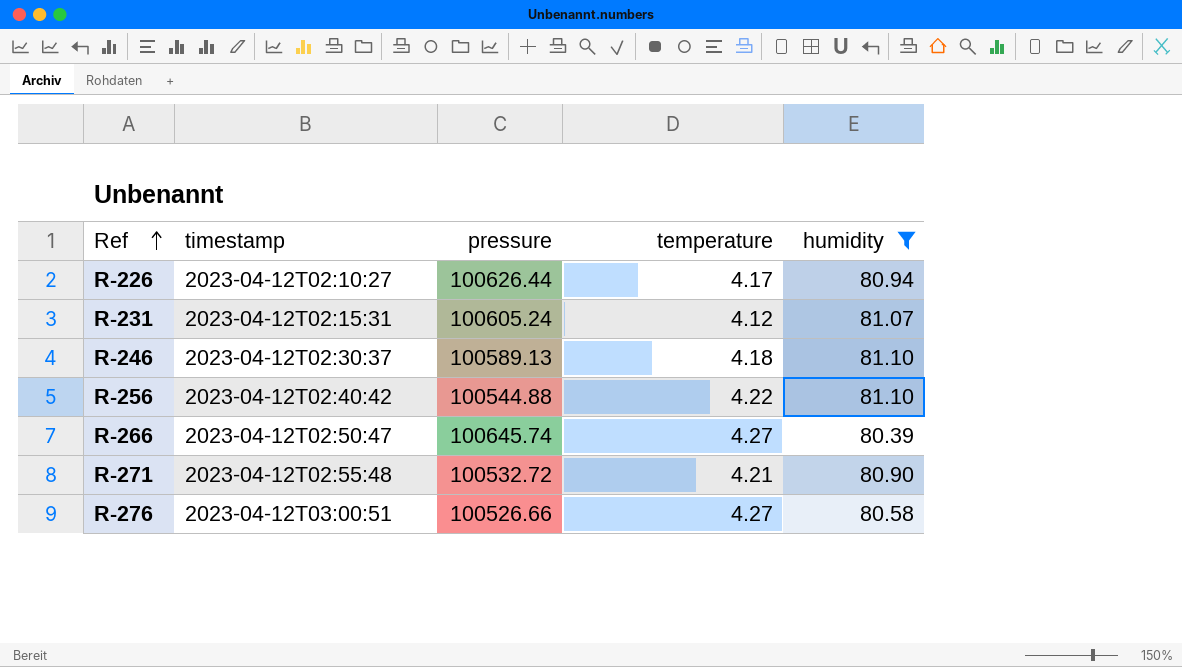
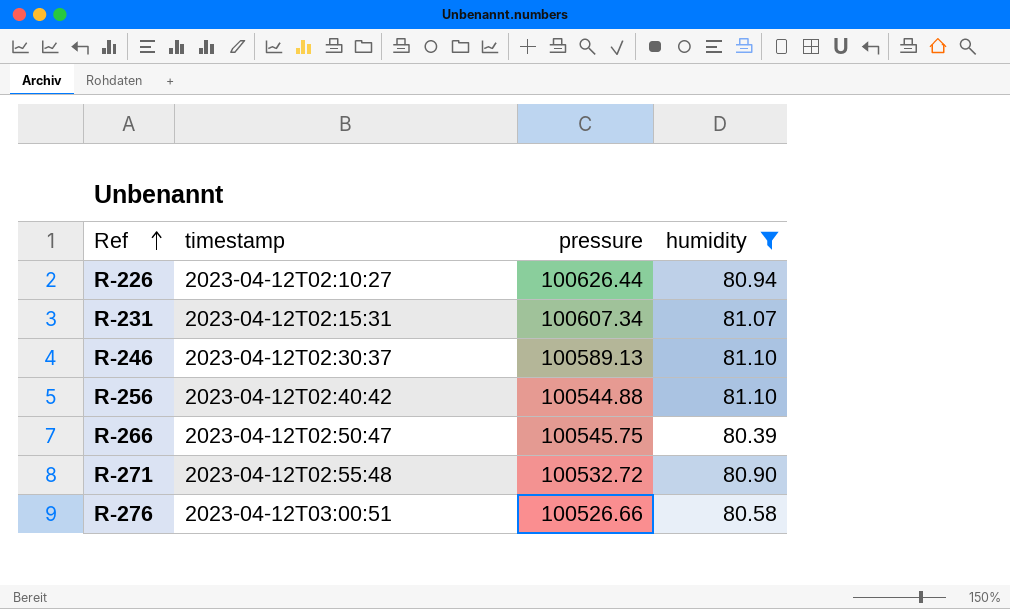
column temperature | position: 4 -> none
R-231 | pressure: 100605.24 -> 100607.34
R-266 | pressure: 100645.74 -> 100545.75

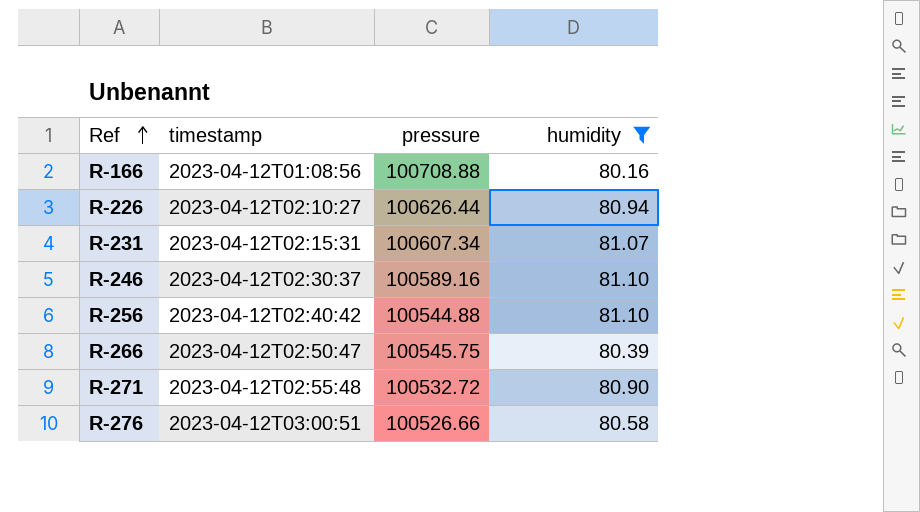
row R-166: none -> 2023-04-12T01:08:56 | 100708.88 | 80.16
R-246 | pressure: 100589.13 -> 100589.16

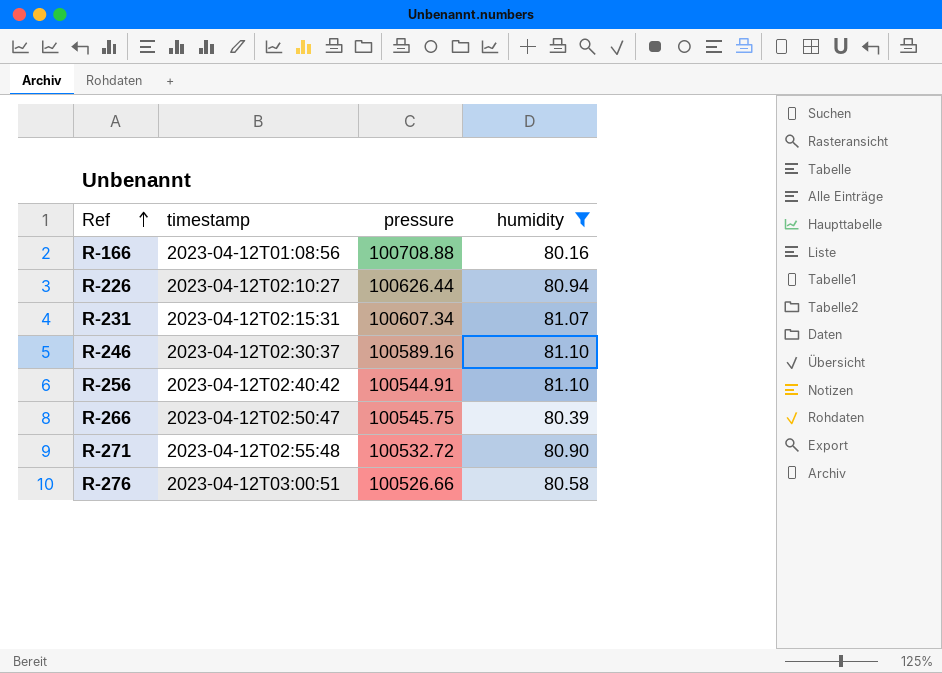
R-256 | pressure: 100544.88 -> 100544.91

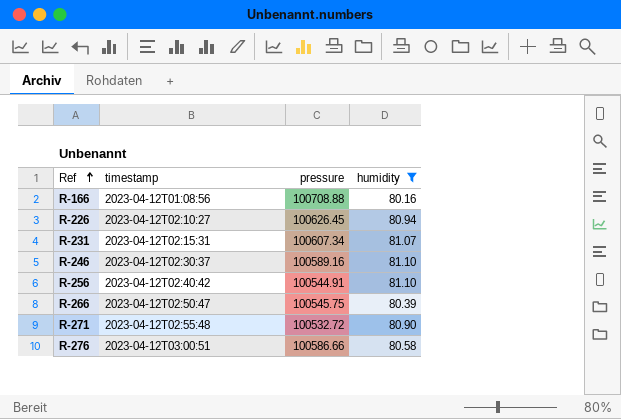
R-226 | pressure: 100626.44 -> 100626.45
R-276 | pressure: 100526.66 -> 100586.66

